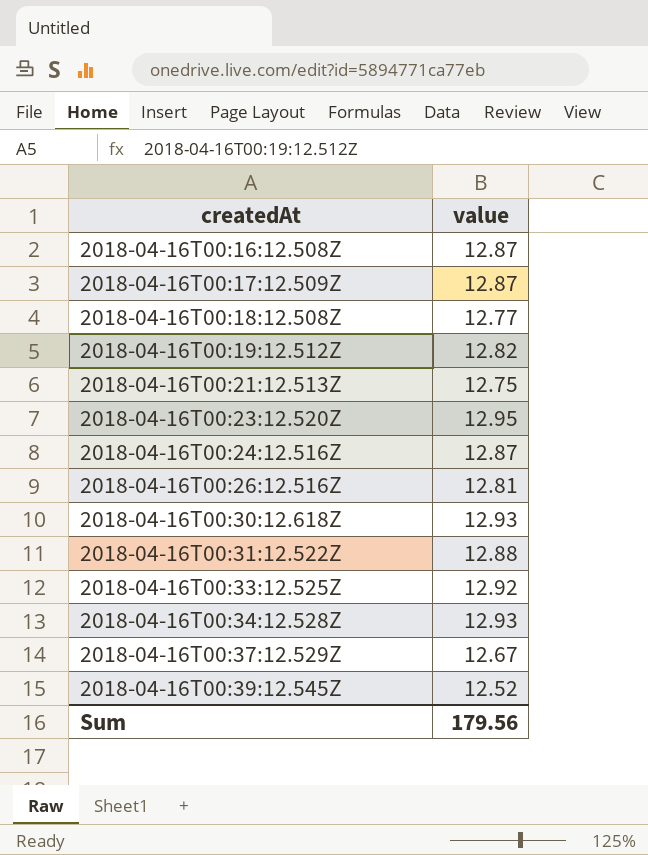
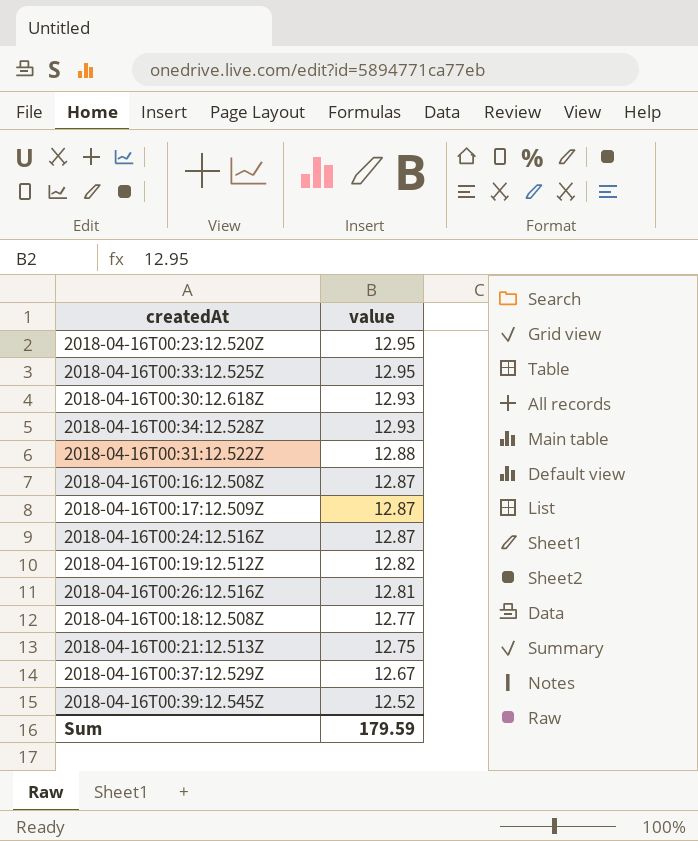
row order: createdAt ascending -> value descending
2018-04-16T00:33:12.525Z | value: 12.92 -> 12.95
Sum | value: 179.56 -> 179.59

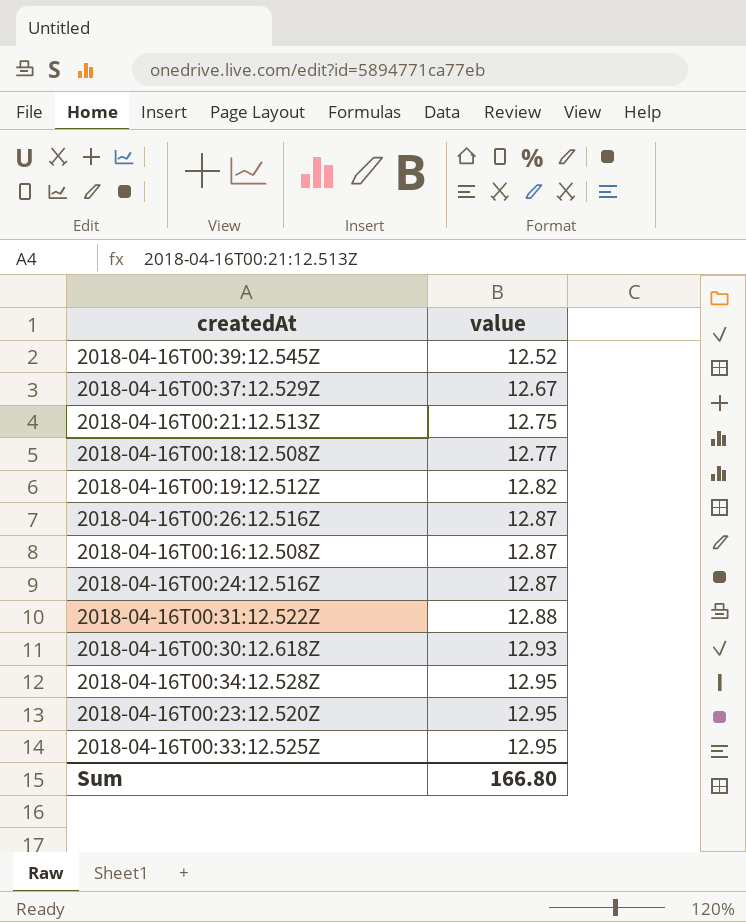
row order: value descending -> value ascending
row 2018-04-16T00:17:12.509Z: 12.87 -> none
2018-04-16T00:26:12.516Z | value: 12.81 -> 12.87
2018-04-16T00:34:12.528Z | value: 12.93 -> 12.95
Sum | value: 179.59 -> 166.80

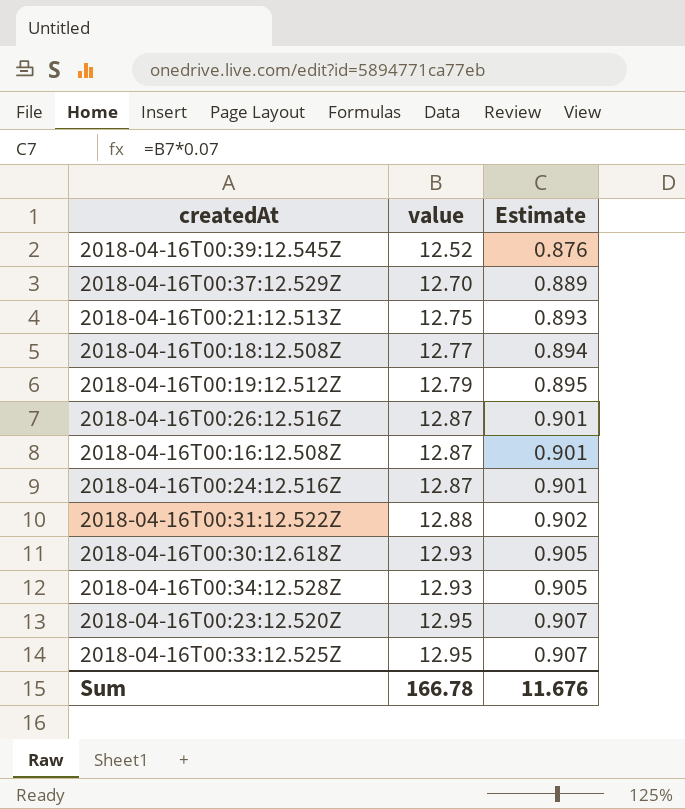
column Estimate | formula: none -> [value] * 0.07
2018-04-16T00:37:12.529Z | value: 12.67 -> 12.70
2018-04-16T00:19:12.512Z | value: 12.82 -> 12.79
2018-04-16T00:34:12.528Z | value: 12.95 -> 12.93
Sum | value: 166.80 -> 166.78

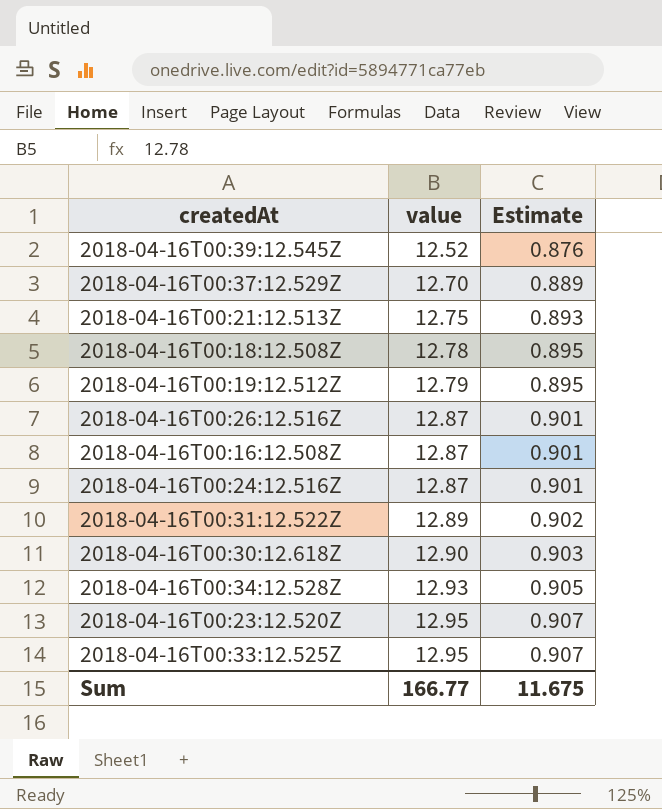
2018-04-16T00:18:12.508Z | value: 12.77 -> 12.78
2018-04-16T00:18:12.508Z | Estimate: 0.894 -> 0.895
2018-04-16T00:31:12.522Z | value: 12.88 -> 12.89
2018-04-16T00:30:12.618Z | value: 12.93 -> 12.90
2018-04-16T00:30:12.618Z | Estimate: 0.905 -> 0.903
Sum | value: 166.78 -> 166.77
Sum | Estimate: 11.676 -> 11.675

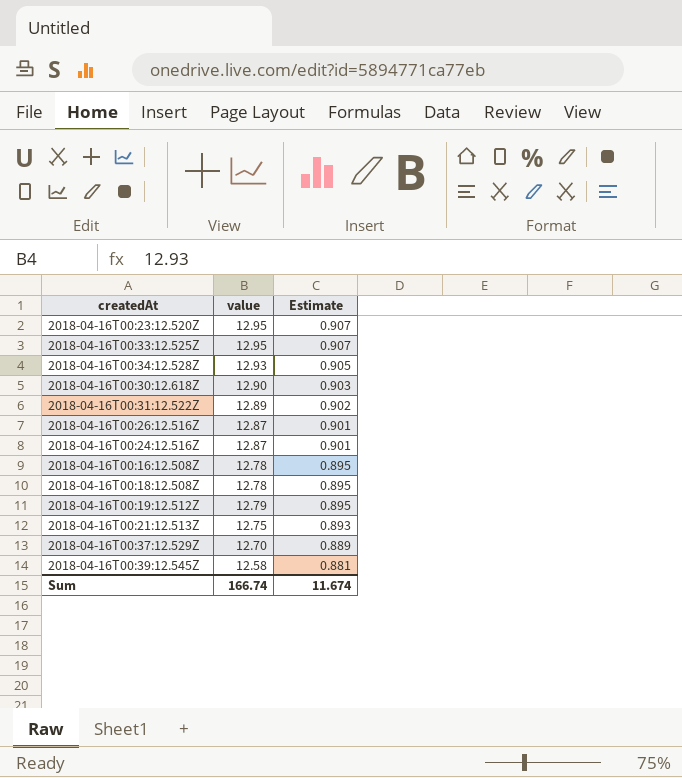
row order: value ascending -> Estimate descending
2018-04-16T00:16:12.508Z | value: 12.87 -> 12.78
2018-04-16T00:16:12.508Z | Estimate: 0.901 -> 0.895
2018-04-16T00:39:12.545Z | value: 12.52 -> 12.58
2018-04-16T00:39:12.545Z | Estimate: 0.876 -> 0.881
Sum | value: 166.77 -> 166.74
Sum | Estimate: 11.675 -> 11.674

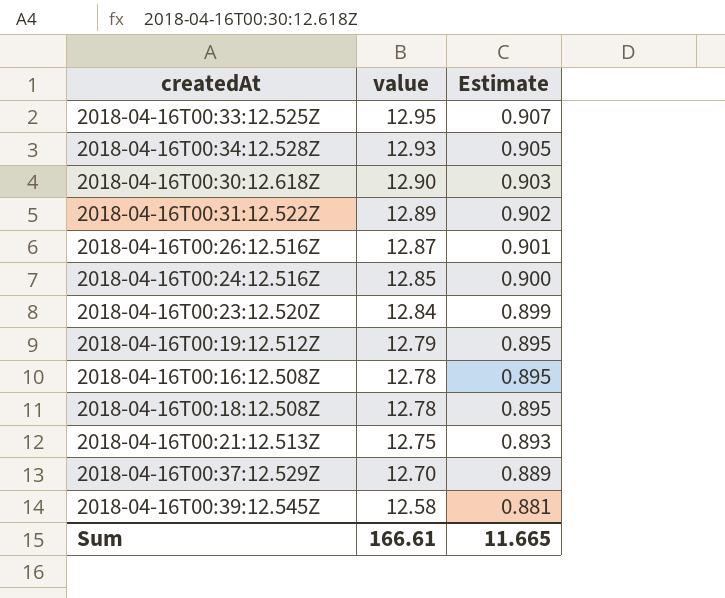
row order: Estimate descending -> value descending
2018-04-16T00:24:12.516Z | value: 12.87 -> 12.85
2018-04-16T00:24:12.516Z | Estimate: 0.901 -> 0.900
2018-04-16T00:23:12.520Z | value: 12.95 -> 12.84
2018-04-16T00:23:12.520Z | Estimate: 0.907 -> 0.899
Sum | value: 166.74 -> 166.61
Sum | Estimate: 11.674 -> 11.665

